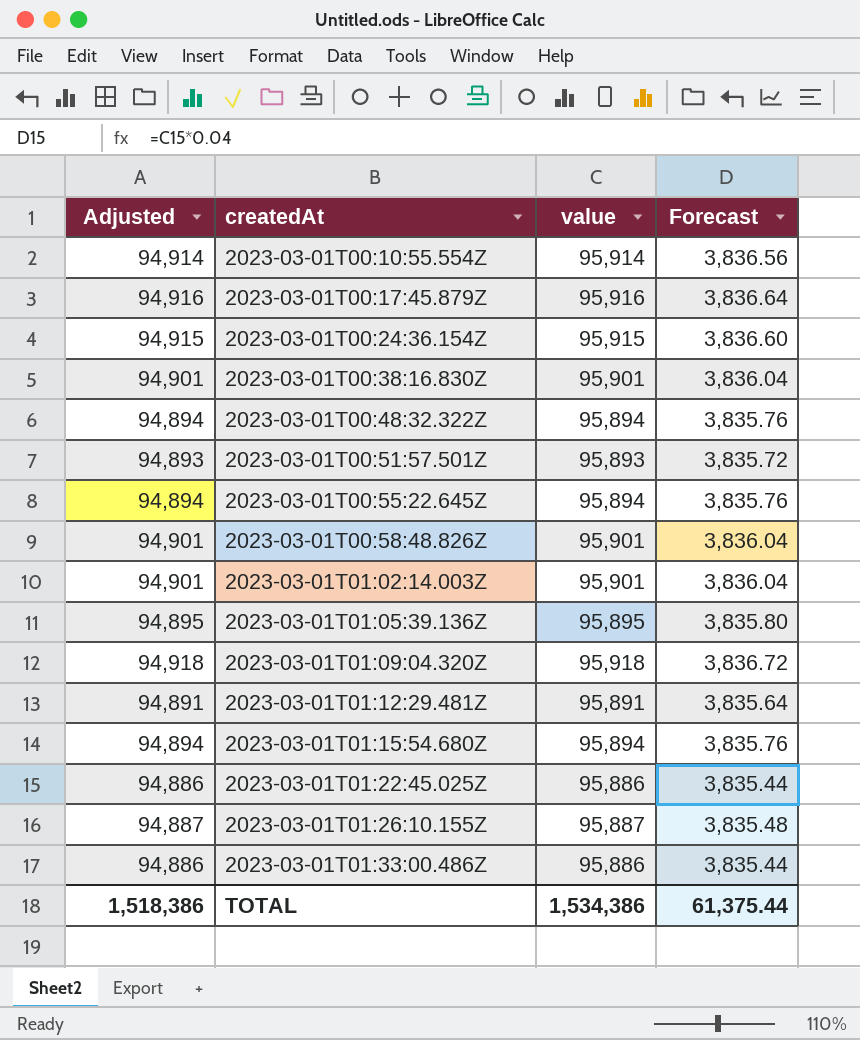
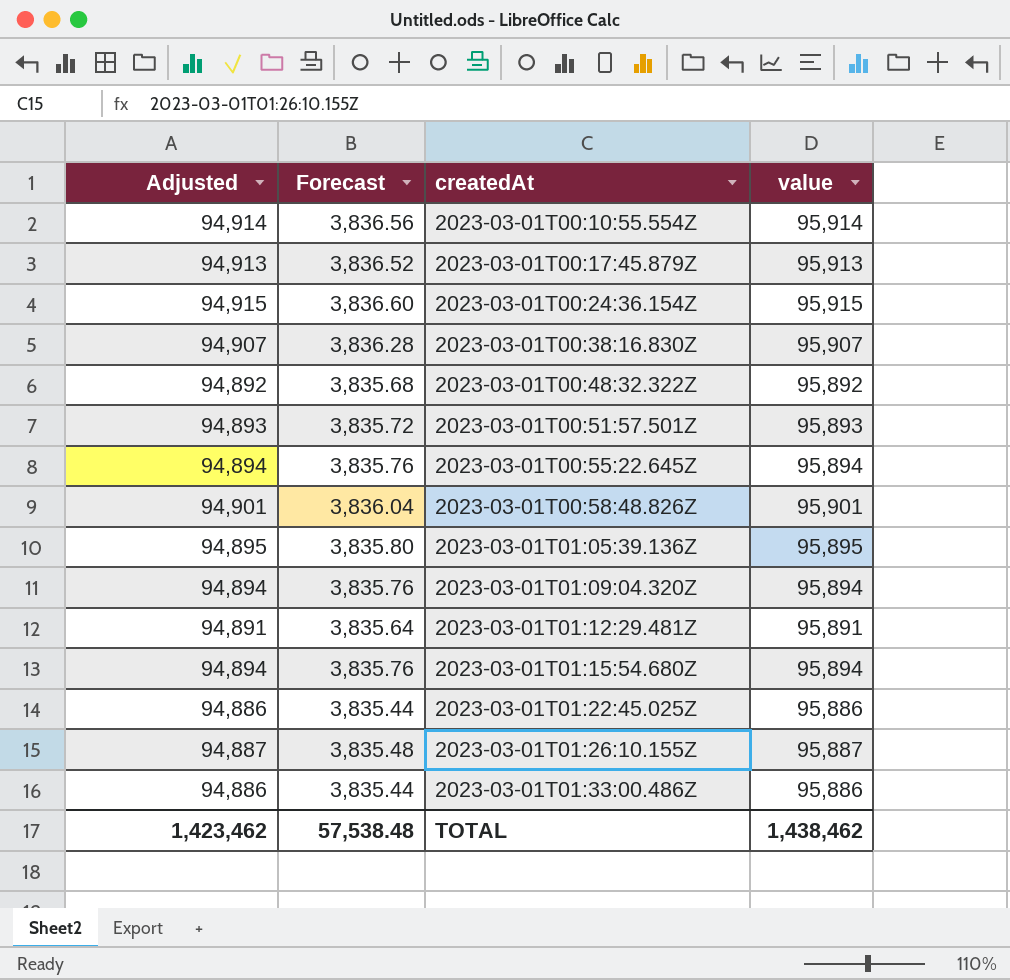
column Forecast | position: 4 -> 2
row 2023-03-01T01:02:14.003Z: 94,901 | 95,901 | 3,836.04 -> none
2023-03-01T00:17:45.879Z | Adjusted: 94,916 -> 94,913
2023-03-01T00:17:45.879Z | Forecast: 3,836.64 -> 3,836.52
2023-03-01T00:17:45.879Z | value: 95,916 -> 95,913
2023-03-01T00:38:16.830Z | Adjusted: 94,901 -> 94,907
2023-03-01T00:38:16.830Z | Forecast: 3,836.04 -> 3,836.28
2023-03-01T00:38:16.830Z | value: 95,901 -> 95,907
2023-03-01T00:48:32.322Z | Adjusted: 94,894 -> 94,892
2023-03-01T00:48:32.322Z | Forecast: 3,835.76 -> 3,835.68
2023-03-01T00:48:32.322Z | value: 95,894 -> 95,892
2023-03-01T01:09:04.320Z | Adjusted: 94,918 -> 94,894
2023-03-01T01:09:04.320Z | Forecast: 3,836.72 -> 3,835.76
2023-03-01T01:09:04.320Z | value: 95,918 -> 95,894
TOTAL | Adjusted: 1,518,386 -> 1,423,462
TOTAL | Forecast: 61,375.44 -> 57,538.48
TOTAL | value: 1,534,386 -> 1,438,462

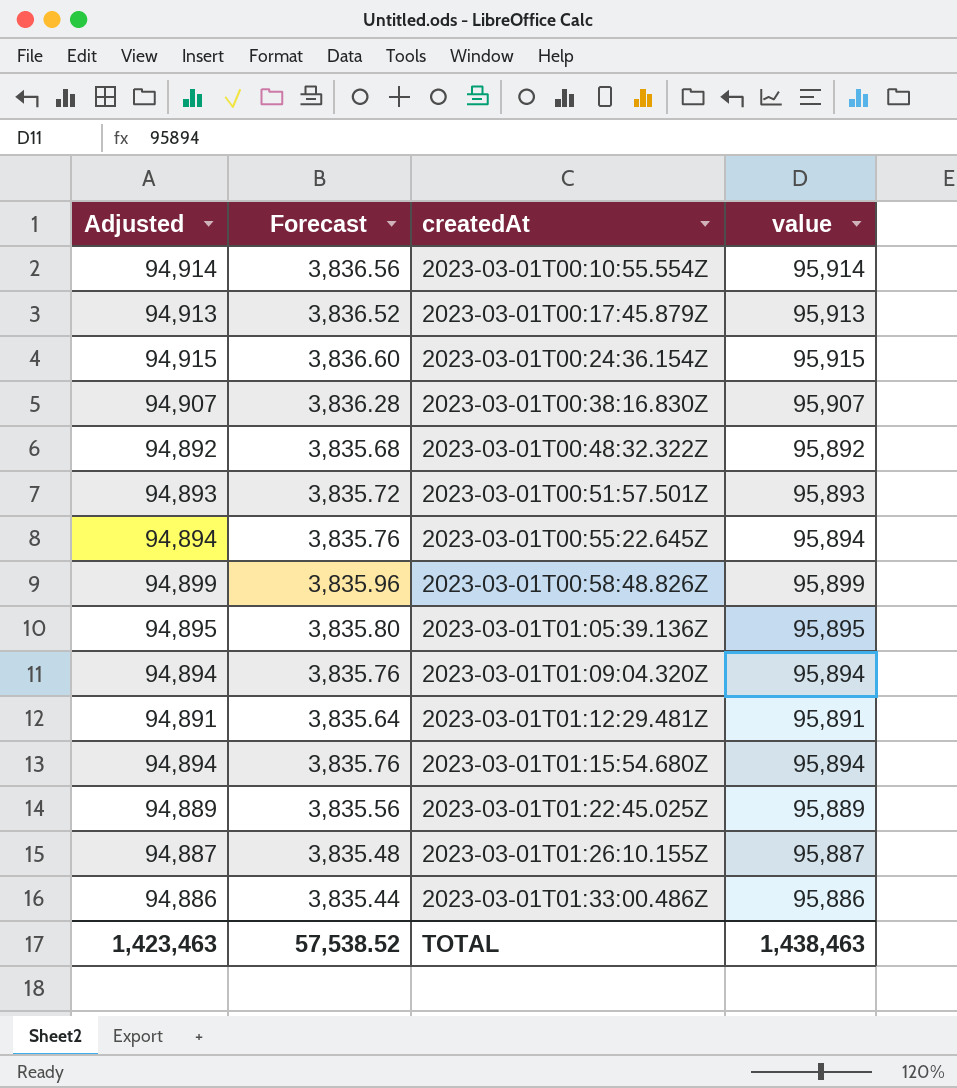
2023-03-01T00:58:48.826Z | Adjusted: 94,901 -> 94,899
2023-03-01T00:58:48.826Z | Forecast: 3,836.04 -> 3,835.96
2023-03-01T00:58:48.826Z | value: 95,901 -> 95,899
2023-03-01T01:22:45.025Z | Adjusted: 94,886 -> 94,889
2023-03-01T01:22:45.025Z | Forecast: 3,835.44 -> 3,835.56
2023-03-01T01:22:45.025Z | value: 95,886 -> 95,889
TOTAL | Adjusted: 1,423,462 -> 1,423,463
TOTAL | Forecast: 57,538.48 -> 57,538.52
TOTAL | value: 1,438,462 -> 1,438,463

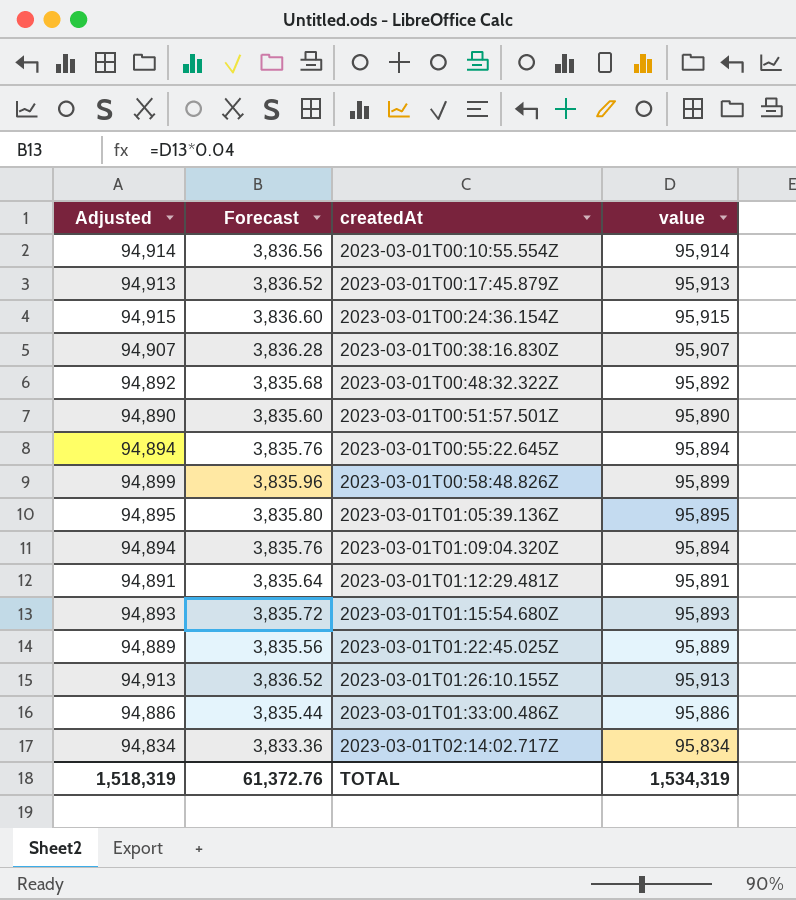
2023-03-01T00:51:57.501Z | Adjusted: 94,893 -> 94,890
2023-03-01T00:51:57.501Z | Forecast: 3,835.72 -> 3,835.60
2023-03-01T00:51:57.501Z | value: 95,893 -> 95,890
2023-03-01T01:15:54.680Z | Adjusted: 94,894 -> 94,893
2023-03-01T01:15:54.680Z | Forecast: 3,835.76 -> 3,835.72
2023-03-01T01:15:54.680Z | value: 95,894 -> 95,893
2023-03-01T01:26:10.155Z | Adjusted: 94,887 -> 94,913
2023-03-01T01:26:10.155Z | Forecast: 3,835.48 -> 3,836.52
2023-03-01T01:26:10.155Z | value: 95,887 -> 95,913
row 2023-03-01T02:14:02.717Z: none -> 94,834 | 3,833.36 | 95,834
TOTAL | Adjusted: 1,423,463 -> 1,518,319
TOTAL | Forecast: 57,538.52 -> 61,372.76
TOTAL | value: 1,438,463 -> 1,534,319

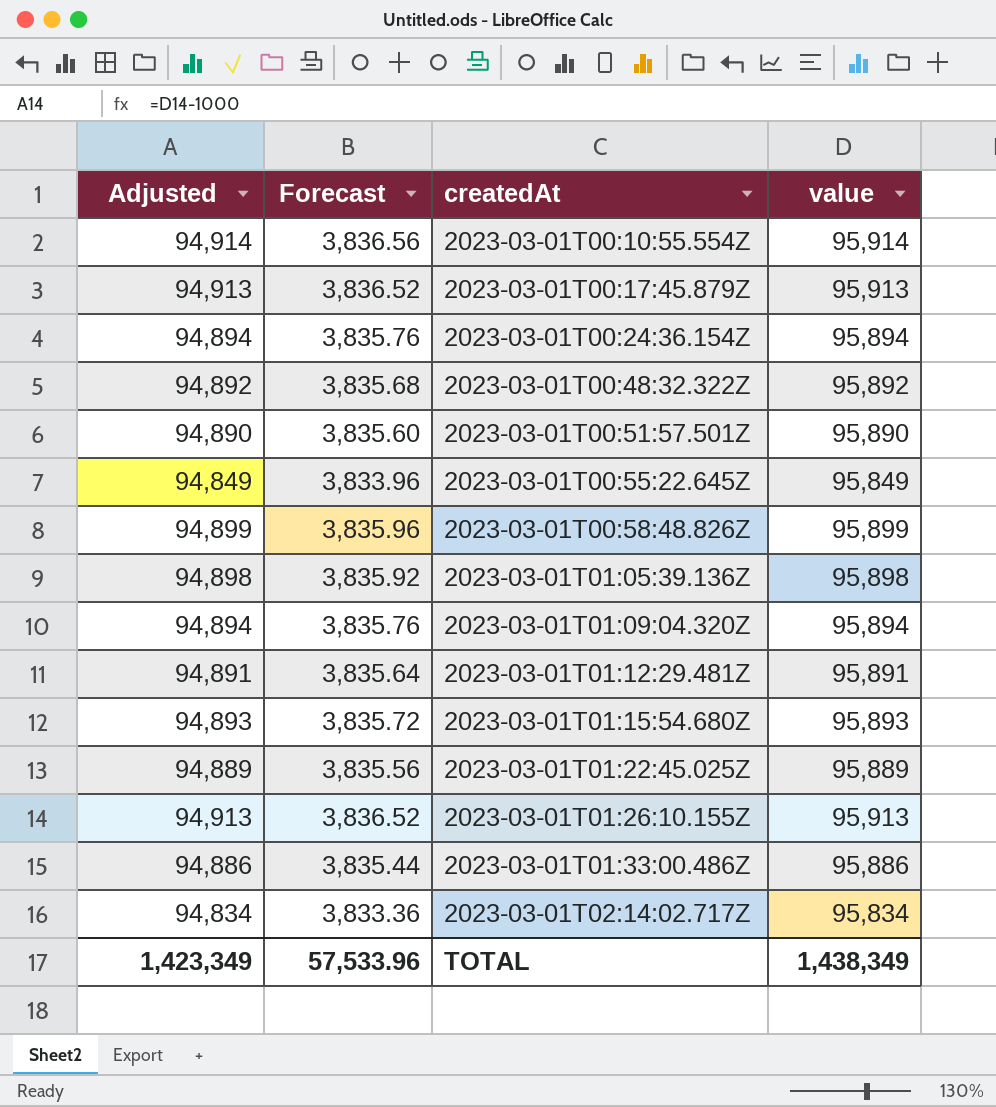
row 2023-03-01T00:38:16.830Z: 94,907 | 3,836.28 | 95,907 -> none
2023-03-01T00:24:36.154Z | Adjusted: 94,915 -> 94,894
2023-03-01T00:24:36.154Z | Forecast: 3,836.60 -> 3,835.76
2023-03-01T00:24:36.154Z | value: 95,915 -> 95,894
2023-03-01T00:55:22.645Z | Adjusted: 94,894 -> 94,849
2023-03-01T00:55:22.645Z | Forecast: 3,835.76 -> 3,833.96
2023-03-01T00:55:22.645Z | value: 95,894 -> 95,849
2023-03-01T01:05:39.136Z | Adjusted: 94,895 -> 94,898
2023-03-01T01:05:39.136Z | Forecast: 3,835.80 -> 3,835.92
2023-03-01T01:05:39.136Z | value: 95,895 -> 95,898
TOTAL | Adjusted: 1,518,319 -> 1,423,349
TOTAL | Forecast: 61,372.76 -> 57,533.96
TOTAL | value: 1,534,319 -> 1,438,349

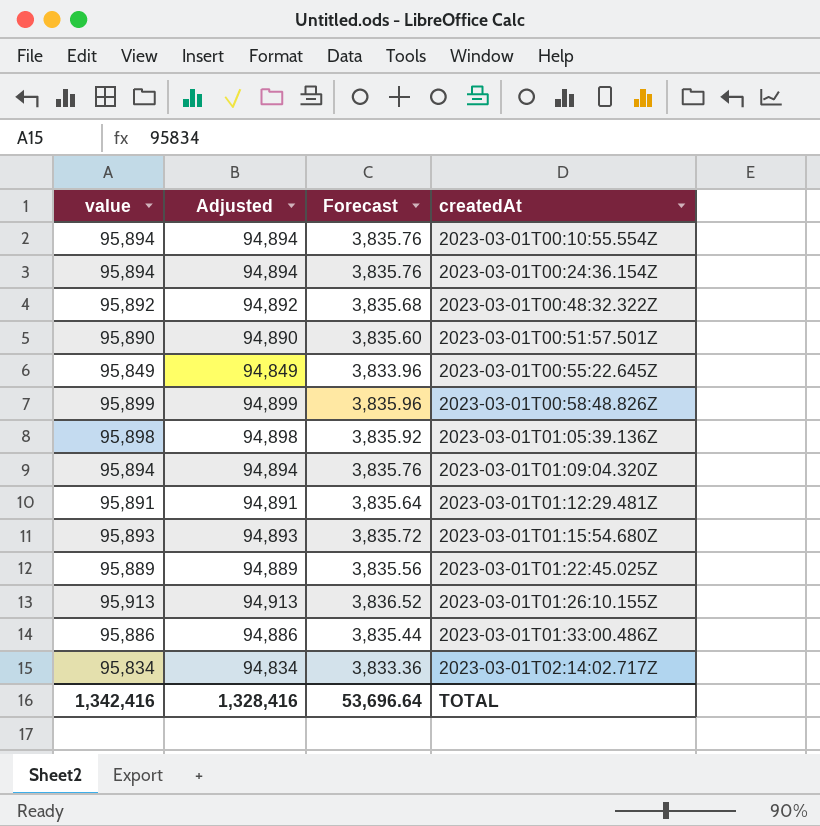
column value | position: 4 -> 1
row 2023-03-01T00:17:45.879Z: 94,913 | 3,836.52 | 95,913 -> none
2023-03-01T00:10:55.554Z | value: 95,914 -> 95,894
2023-03-01T00:10:55.554Z | Adjusted: 94,914 -> 94,894
2023-03-01T00:10:55.554Z | Forecast: 3,836.56 -> 3,835.76
TOTAL | value: 1,438,349 -> 1,342,416
TOTAL | Adjusted: 1,423,349 -> 1,328,416
TOTAL | Forecast: 57,533.96 -> 53,696.64

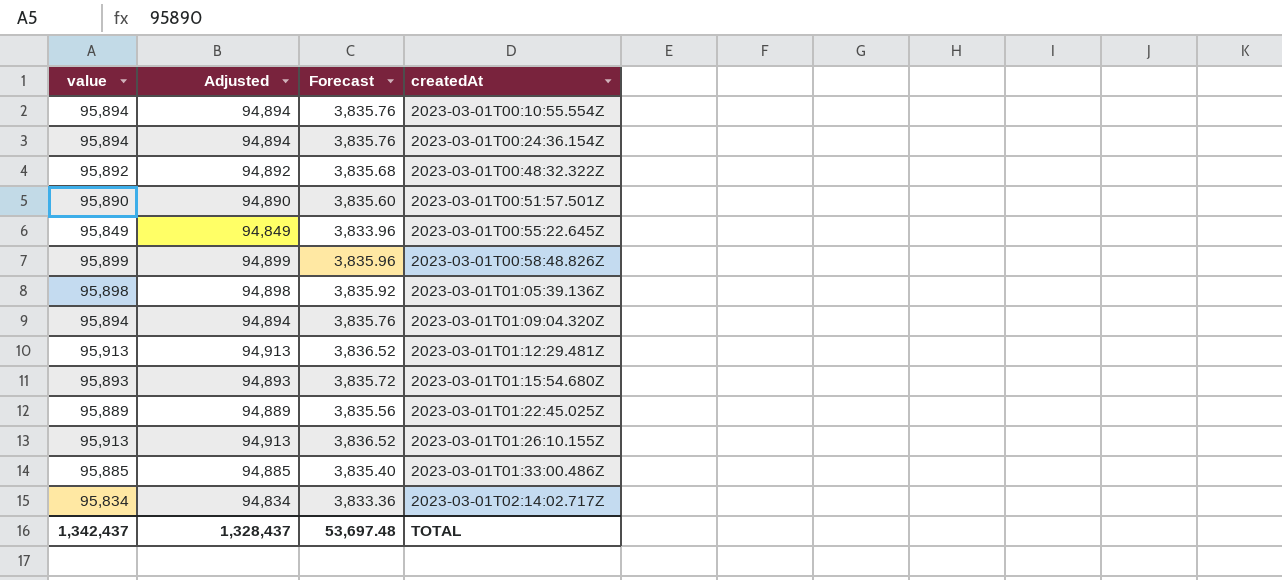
2023-03-01T01:12:29.481Z | value: 95,891 -> 95,913
2023-03-01T01:12:29.481Z | Adjusted: 94,891 -> 94,913
2023-03-01T01:12:29.481Z | Forecast: 3,835.64 -> 3,836.52
2023-03-01T01:33:00.486Z | value: 95,886 -> 95,885
2023-03-01T01:33:00.486Z | Adjusted: 94,886 -> 94,885
2023-03-01T01:33:00.486Z | Forecast: 3,835.44 -> 3,835.40
TOTAL | value: 1,342,416 -> 1,342,437
TOTAL | Adjusted: 1,328,416 -> 1,328,437
TOTAL | Forecast: 53,696.64 -> 53,697.48

